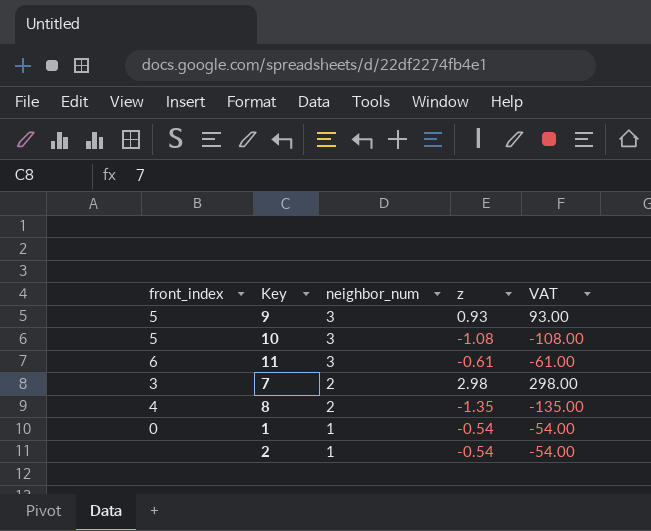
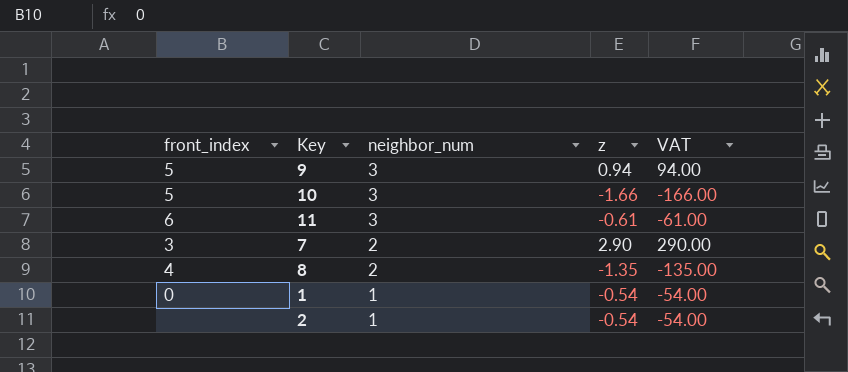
9 | z: 0.93 -> 0.94
9 | VAT: 93.00 -> 94.00
10 | z: -1.08 -> -1.66
10 | VAT: -108.00 -> -166.00
7 | z: 2.98 -> 2.90
7 | VAT: 298.00 -> 290.00

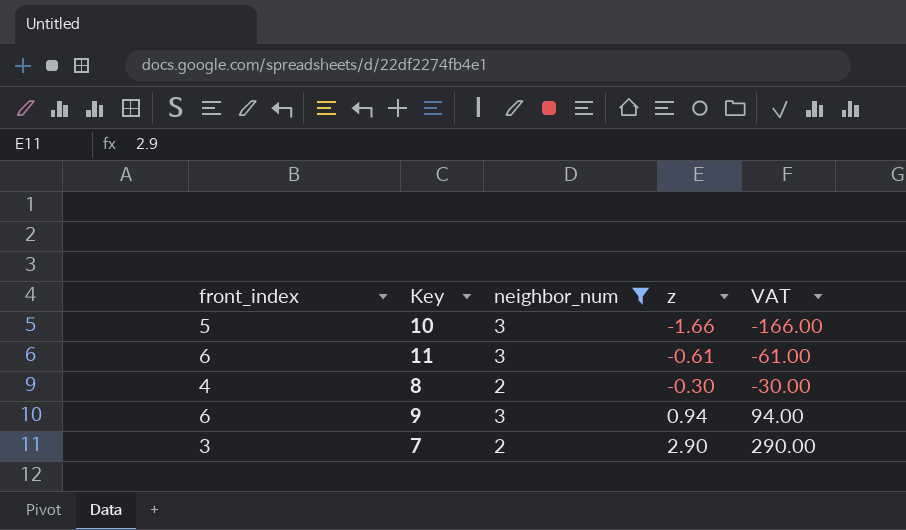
filter: none -> neighbor_num != 1
row order: neighbor_num descending -> z ascending
8 | z: -1.35 -> -0.30
8 | VAT: -135.00 -> -30.00
9 | front_index: 5 -> 6

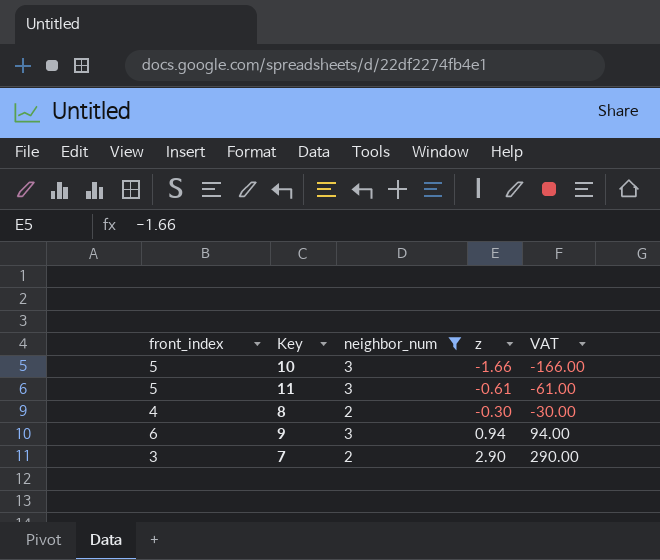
11 | front_index: 6 -> 5

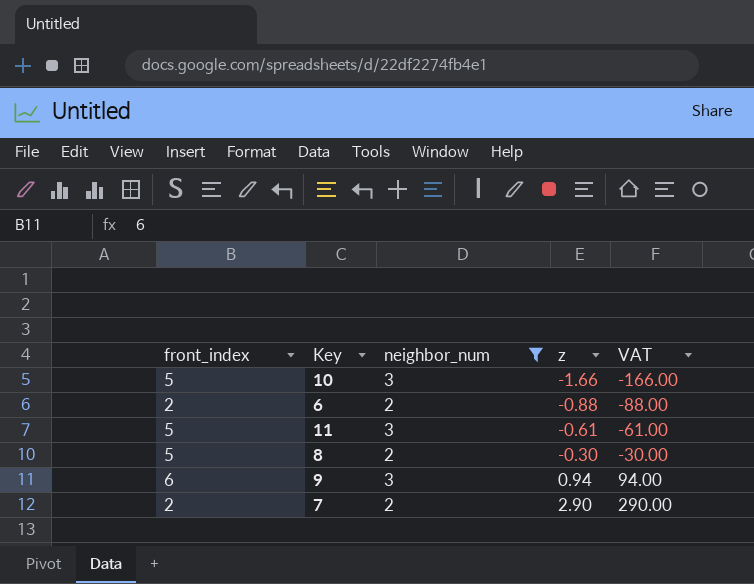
row 6: none -> 2 | 2 | -0.88 | -88.00
8 | front_index: 4 -> 5
7 | front_index: 3 -> 2

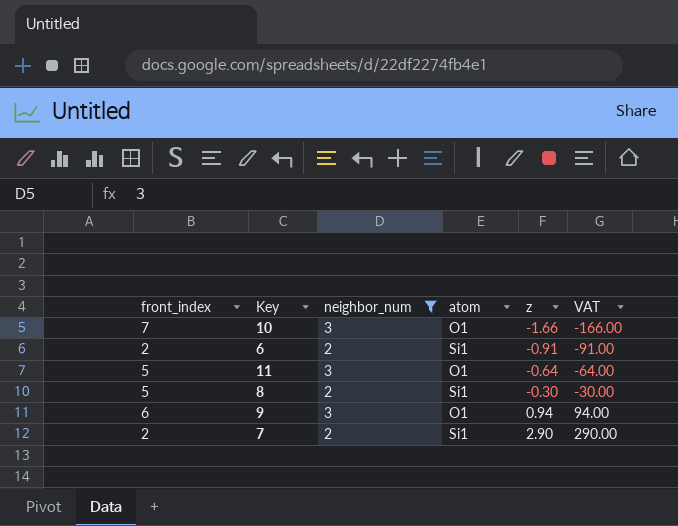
column atom | position: none -> 4
10 | front_index: 5 -> 7
6 | z: -0.88 -> -0.91
6 | VAT: -88.00 -> -91.00
11 | z: -0.61 -> -0.64
11 | VAT: -61.00 -> -64.00

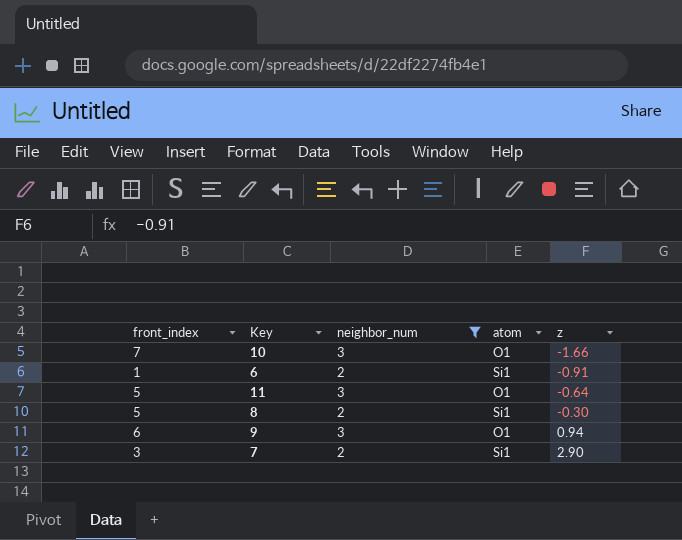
column VAT | formula: [z] * 100 -> none
6 | front_index: 2 -> 1
7 | front_index: 2 -> 3

